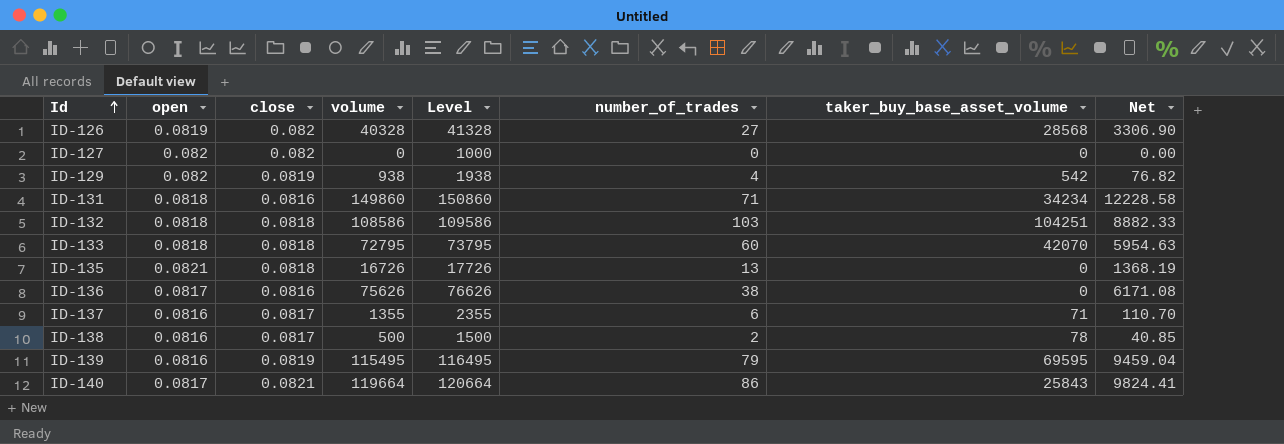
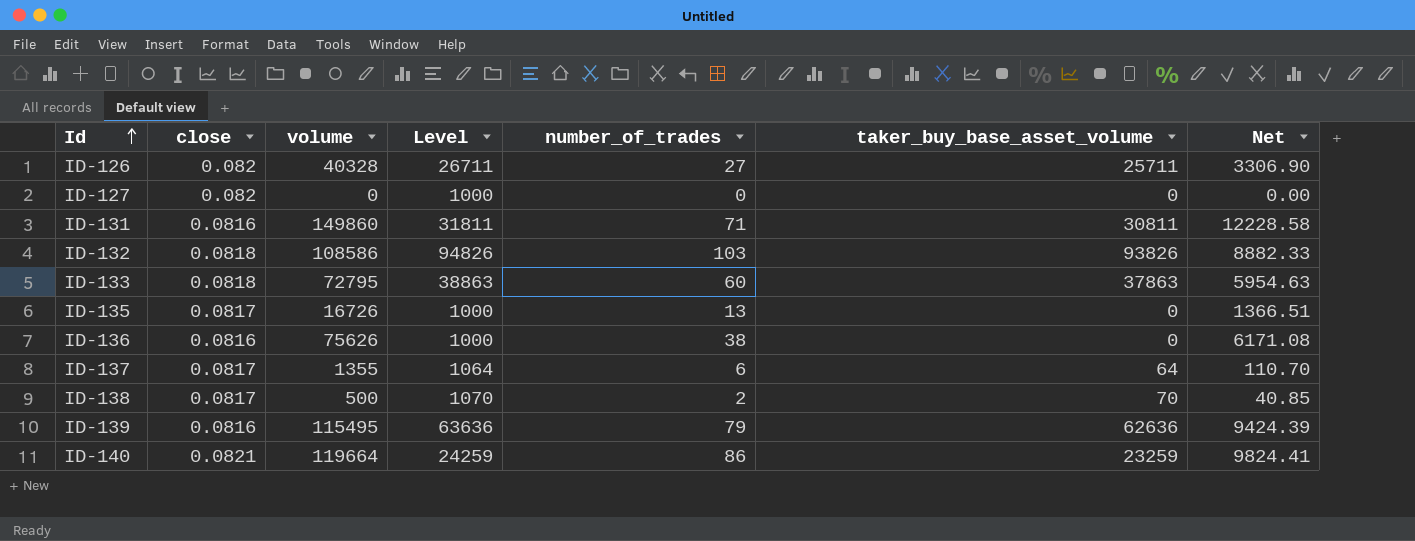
column open | position: 2 -> none
column Level | formula: [volume] + 1000 -> [taker_buy_base_asset_volume] + 1000
row ID-129: 0.082 | 0.0819 | 938 | 1938 | 4 | 542 | 76.82 -> none
ID-126 | taker_buy_base_asset_volume: 28568 -> 25711
ID-131 | taker_buy_base_asset_volume: 34234 -> 30811
ID-132 | taker_buy_base_asset_volume: 104251 -> 93826
ID-133 | taker_buy_base_asset_volume: 42070 -> 37863
ID-135 | close: 0.0818 -> 0.0817
ID-135 | Net: 1368.19 -> 1366.51
ID-137 | taker_buy_base_asset_volume: 71 -> 64
ID-138 | taker_buy_base_asset_volume: 78 -> 70
ID-139 | close: 0.0819 -> 0.0816
ID-139 | taker_buy_base_asset_volume: 69595 -> 62636
ID-139 | Net: 9459.04 -> 9424.39
ID-140 | taker_buy_base_asset_volume: 25843 -> 23259

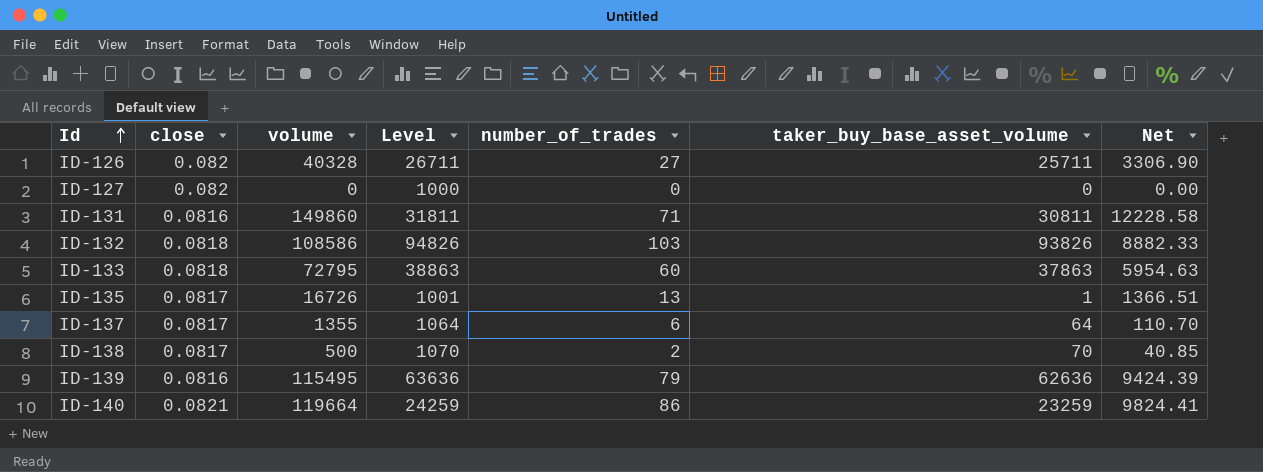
row ID-136: 0.0816 | 75626 | 1000 | 38 | 0 | 6171.08 -> none
ID-135 | Level: 1000 -> 1001
ID-135 | taker_buy_base_asset_volume: 0 -> 1

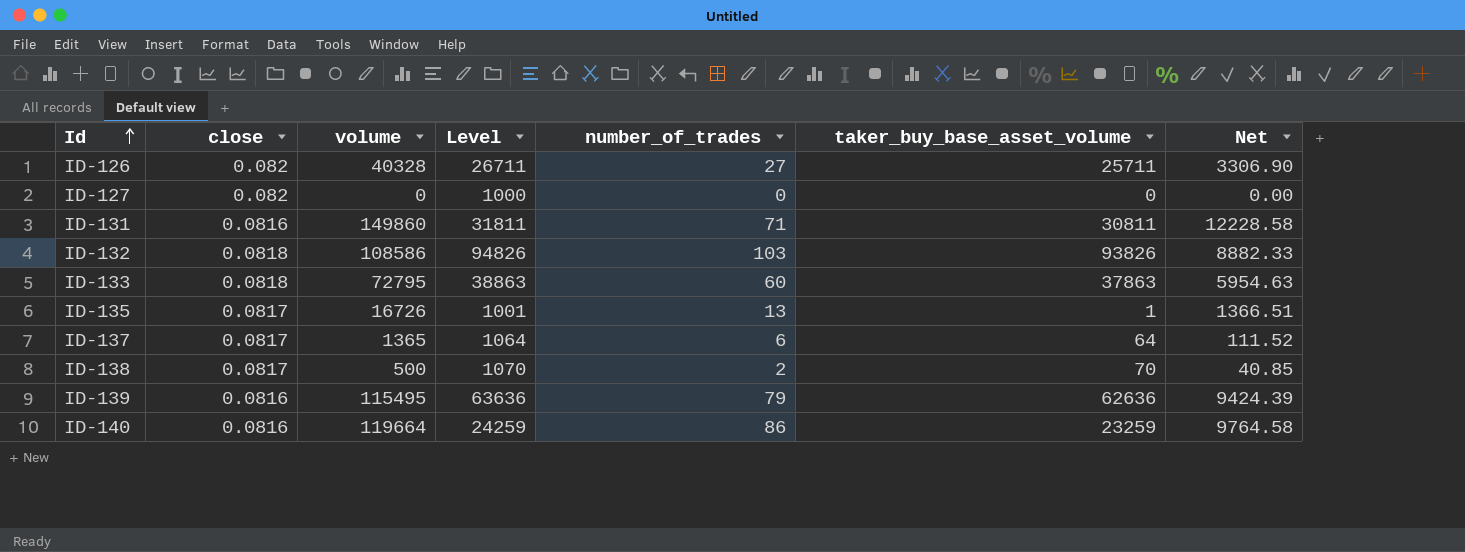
ID-137 | volume: 1355 -> 1365
ID-137 | Net: 110.70 -> 111.52
ID-140 | close: 0.0821 -> 0.0816
ID-140 | Net: 9824.41 -> 9764.58

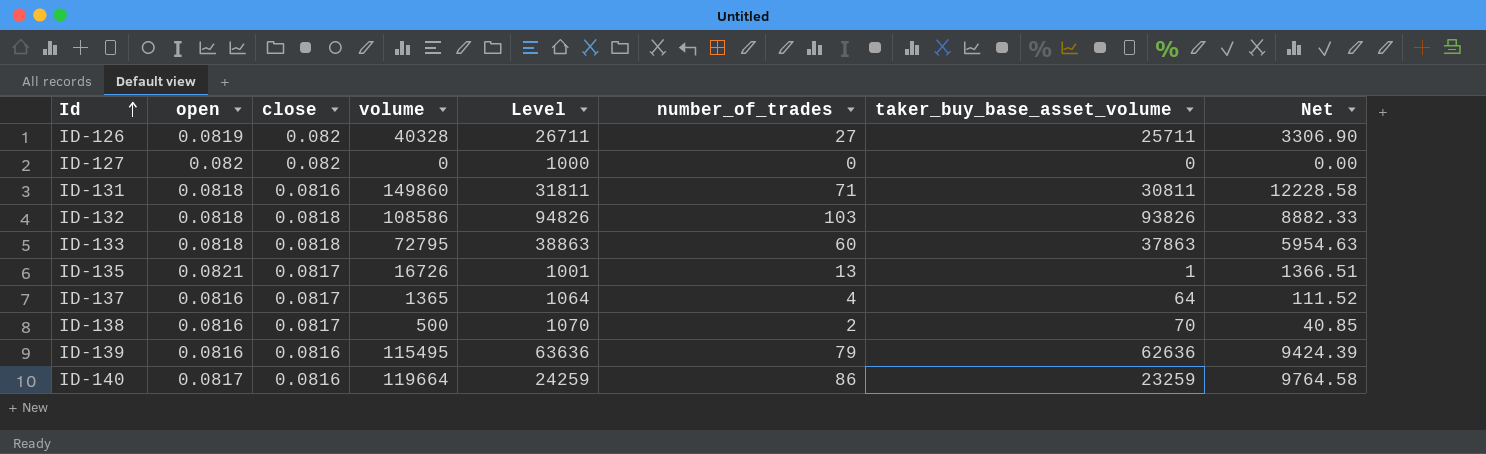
column open | position: none -> 2
ID-137 | number_of_trades: 6 -> 4

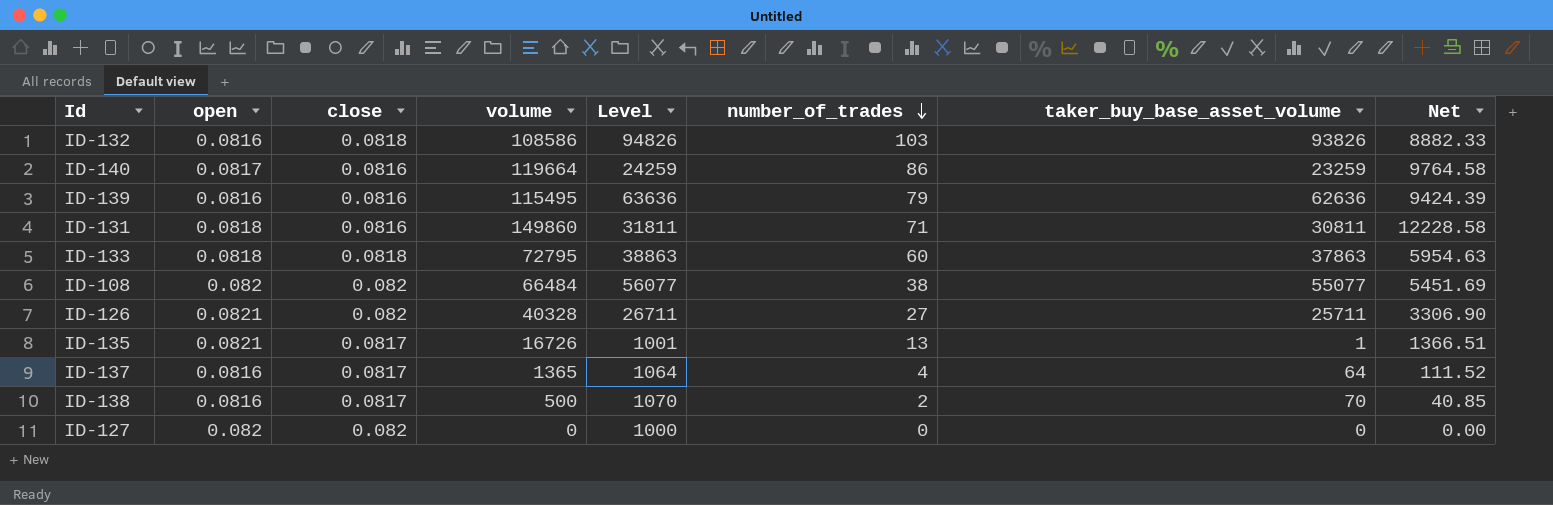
row order: Id ascending -> number_of_trades descending
ID-132 | open: 0.0818 -> 0.0816
row ID-108: none -> 0.082 | 0.082 | 66484 | 56077 | 38 | 55077 | 5451.69
ID-126 | open: 0.0819 -> 0.0821

